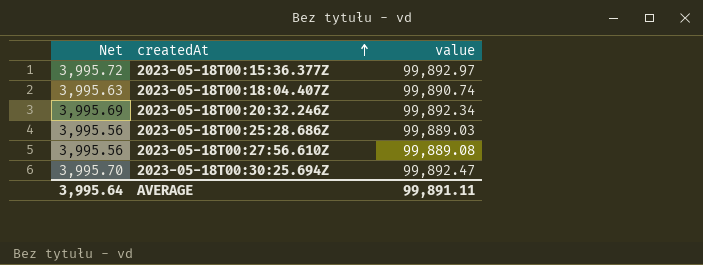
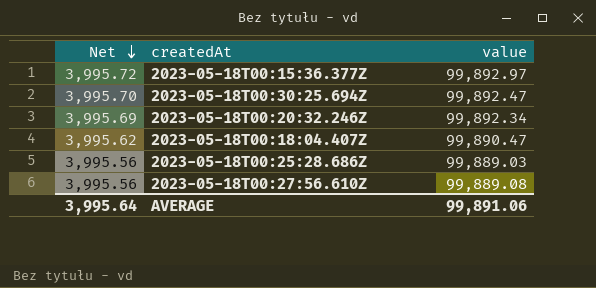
row order: createdAt ascending -> Net descending
2023-05-18T00:18:04.407Z | Net: 3,995.63 -> 3,995.62
2023-05-18T00:18:04.407Z | value: 99,890.74 -> 99,890.47
AVERAGE | value: 99,891.11 -> 99,891.06

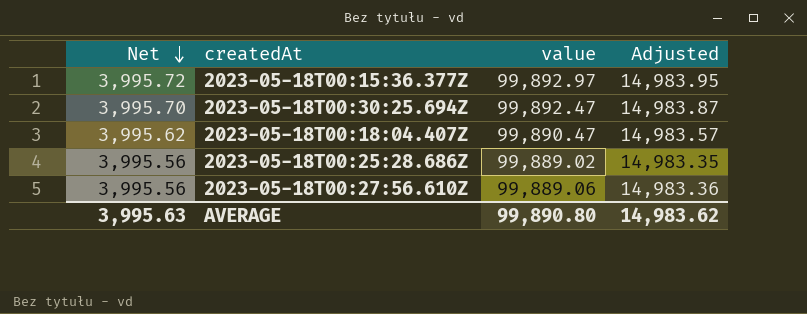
column Adjusted | formula: none -> [value] * 0.15
row 2023-05-18T00:20:32.246Z: 3,995.69 | 99,892.34 -> none
2023-05-18T00:25:28.686Z | value: 99,889.03 -> 99,889.02
2023-05-18T00:27:56.610Z | value: 99,889.08 -> 99,889.06
AVERAGE | Net: 3,995.64 -> 3,995.63
AVERAGE | value: 99,891.06 -> 99,890.80

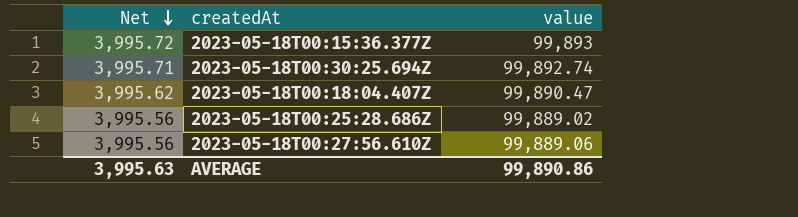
column Adjusted | formula: [value] * 0.15 -> none
2023-05-18T00:15:36.377Z | value: 99,892.97 -> 99,893
2023-05-18T00:30:25.694Z | Net: 3,995.70 -> 3,995.71
2023-05-18T00:30:25.694Z | value: 99,892.47 -> 99,892.74
AVERAGE | value: 99,890.80 -> 99,890.86

